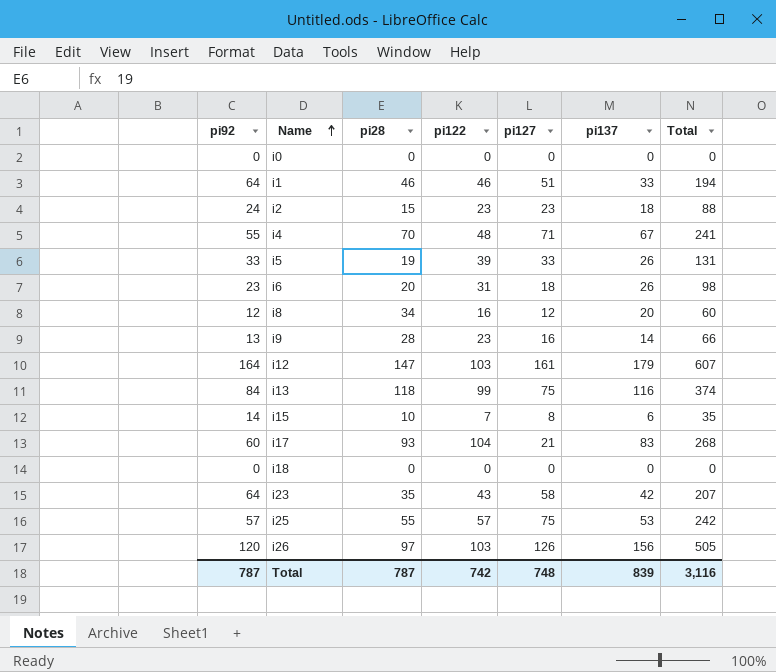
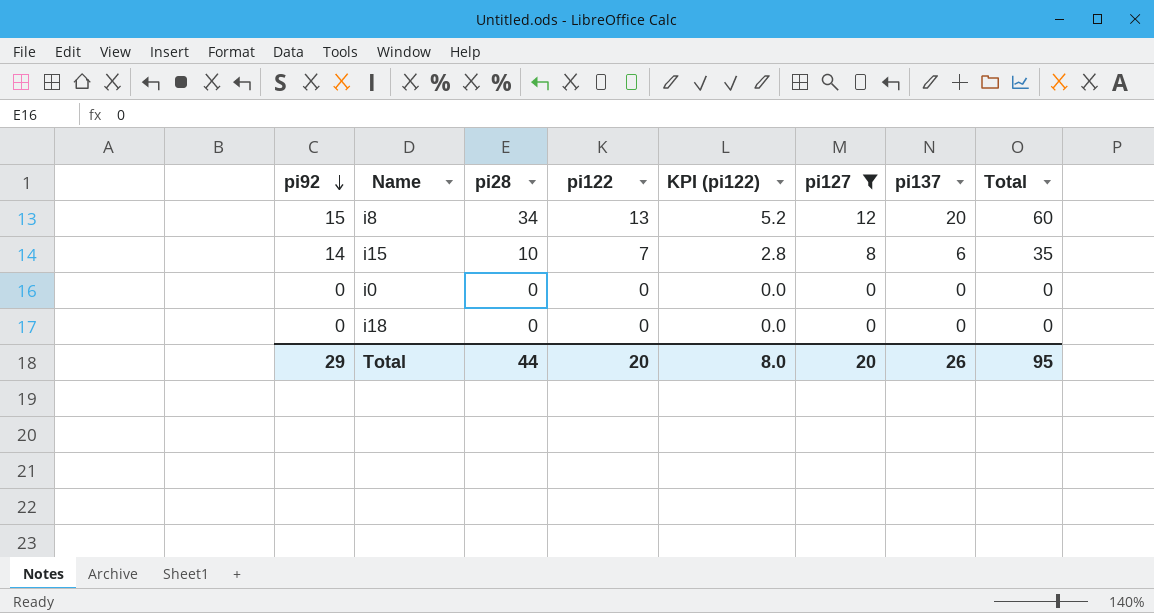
filter: none -> pi127 <= 12
row order: Name ascending -> pi92 descending
column KPI (pi122) | formula: none -> [pi122] * 0.4
i8 | pi92: 12 -> 15
i8 | pi122: 16 -> 13
Total | pi92: 787 -> 29
Total | pi28: 787 -> 44
Total | pi122: 742 -> 20
Total | pi127: 748 -> 20
Total | pi137: 839 -> 26
Total | Total: 3,116 -> 95

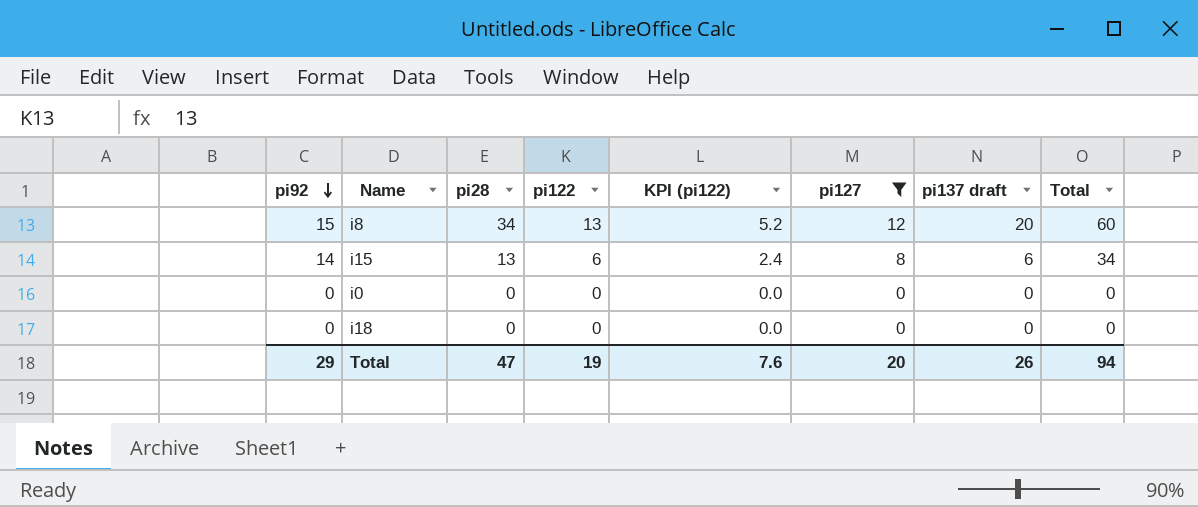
column name: pi137 -> pi137 draft
i15 | pi28: 10 -> 13
i15 | pi122: 7 -> 6
i15 | KPI (pi122): 2.8 -> 2.4
i15 | Total: 35 -> 34
Total | pi28: 44 -> 47
Total | pi122: 20 -> 19
Total | KPI (pi122): 8.0 -> 7.6
Total | Total: 95 -> 94

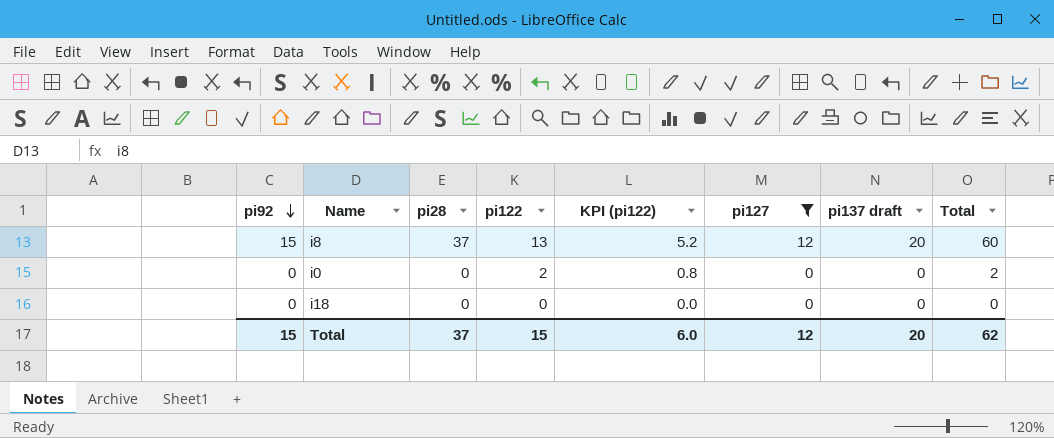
row i15: 14 | 13 | 6 | 2.4 | 8 | 6 | 34 -> none
i8 | pi28: 34 -> 37
i0 | pi122: 0 -> 2
i0 | KPI (pi122): 0.0 -> 0.8
i0 | Total: 0 -> 2
Total | pi92: 29 -> 15
Total | pi28: 47 -> 37
Total | pi122: 19 -> 15
Total | KPI (pi122): 7.6 -> 6.0
Total | pi127: 20 -> 12
Total | pi137 draft: 26 -> 20
Total | Total: 94 -> 62

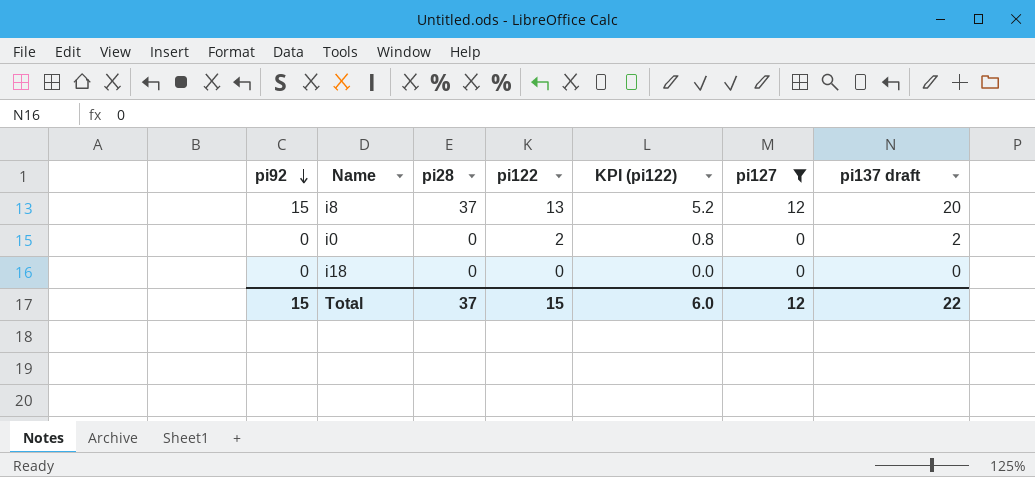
column Total | formula: [pi92] + [pi122] + [pi127] + [pi137 draft] -> none
i0 | pi137 draft: 0 -> 2
Total | pi137 draft: 20 -> 22

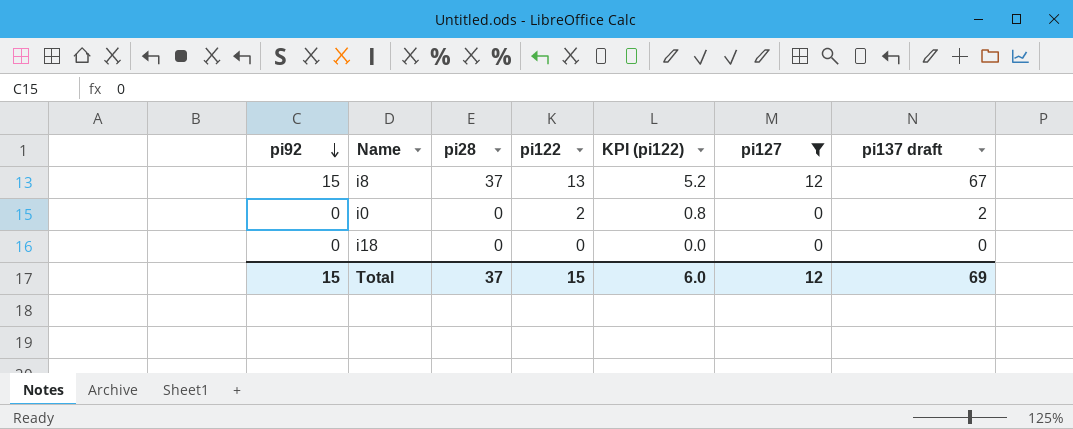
i8 | pi137 draft: 20 -> 67
Total | pi137 draft: 22 -> 69

